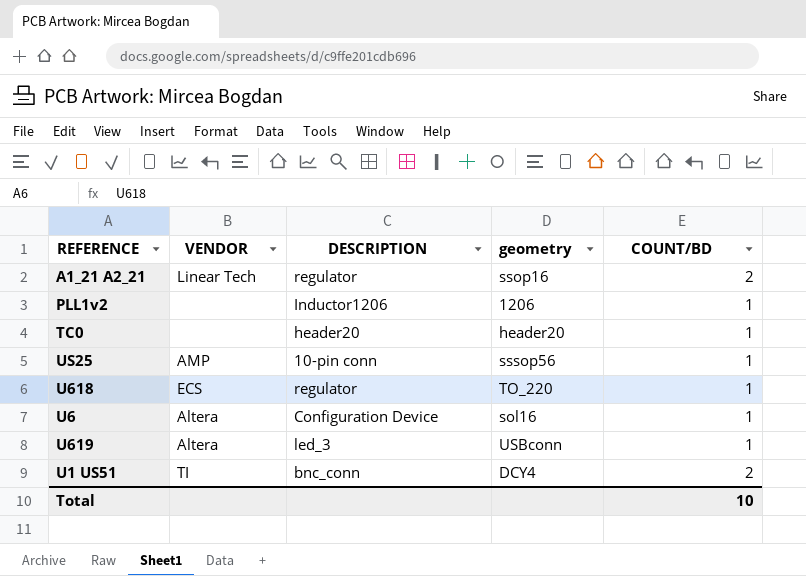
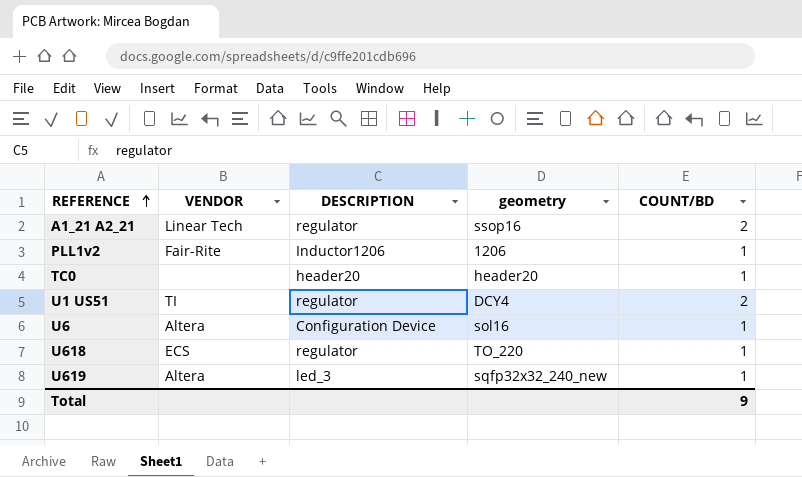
row order: none -> REFERENCE ascending
row US25: AMP | 10-pin conn | sssop56 | 1 -> none
PLL1v2 | VENDOR: none -> Fair-Rite
U1 US51 | DESCRIPTION: bnc_conn -> regulator
U619 | geometry: USBconn -> sqfp32x32_240_new
Total | COUNT/BD: 10 -> 9

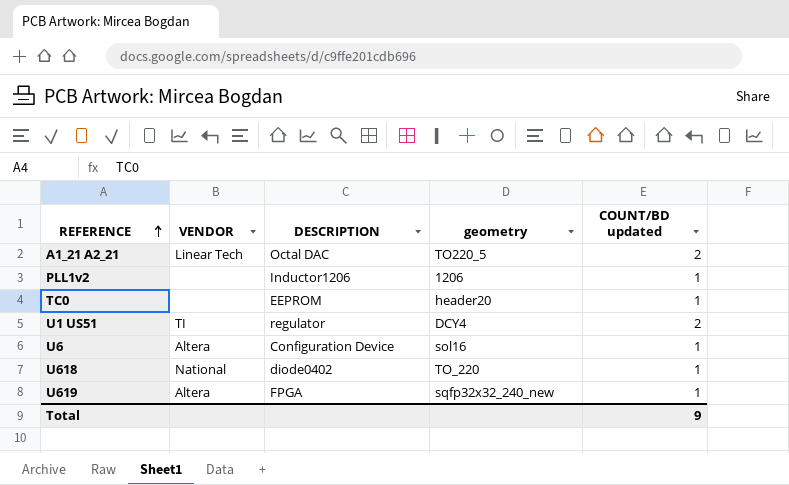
column name: COUNT/BD -> COUNT/BD updated
A1_21 A2_21 | DESCRIPTION: regulator -> Octal DAC
A1_21 A2_21 | geometry: ssop16 -> TO220_5
PLL1v2 | VENDOR: Fair-Rite -> none
TC0 | DESCRIPTION: header20 -> EEPROM
U618 | VENDOR: ECS -> National
U618 | DESCRIPTION: regulator -> diode0402
U619 | DESCRIPTION: led_3 -> FPGA

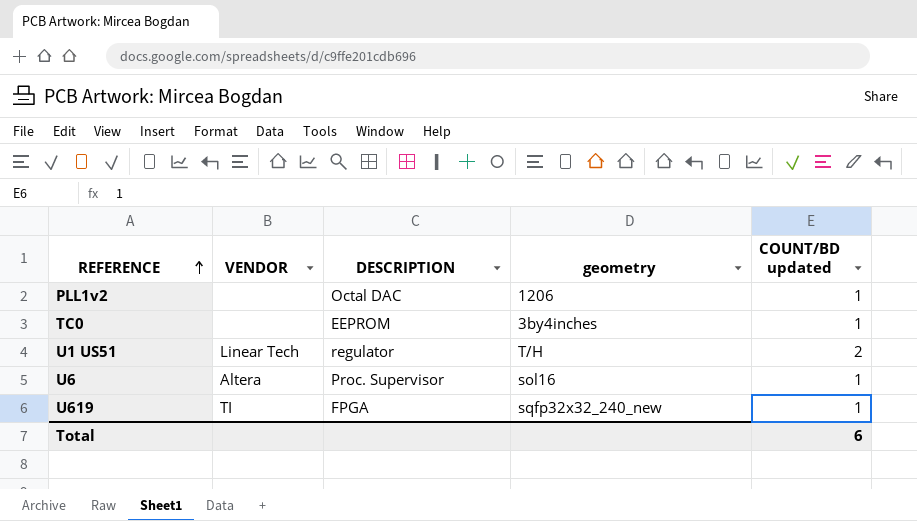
row A1_21 A2_21: Linear Tech | Octal DAC | TO220_5 | 2 -> none
row U618: National | diode0402 | TO_220 | 1 -> none
PLL1v2 | DESCRIPTION: Inductor1206 -> Octal DAC
TC0 | geometry: header20 -> 3by4inches
U1 US51 | VENDOR: TI -> Linear Tech
U1 US51 | geometry: DCY4 -> T/H
U6 | DESCRIPTION: Configuration Device -> Proc. Supervisor
U619 | VENDOR: Altera -> TI
Total | COUNT/BD updated: 9 -> 6

